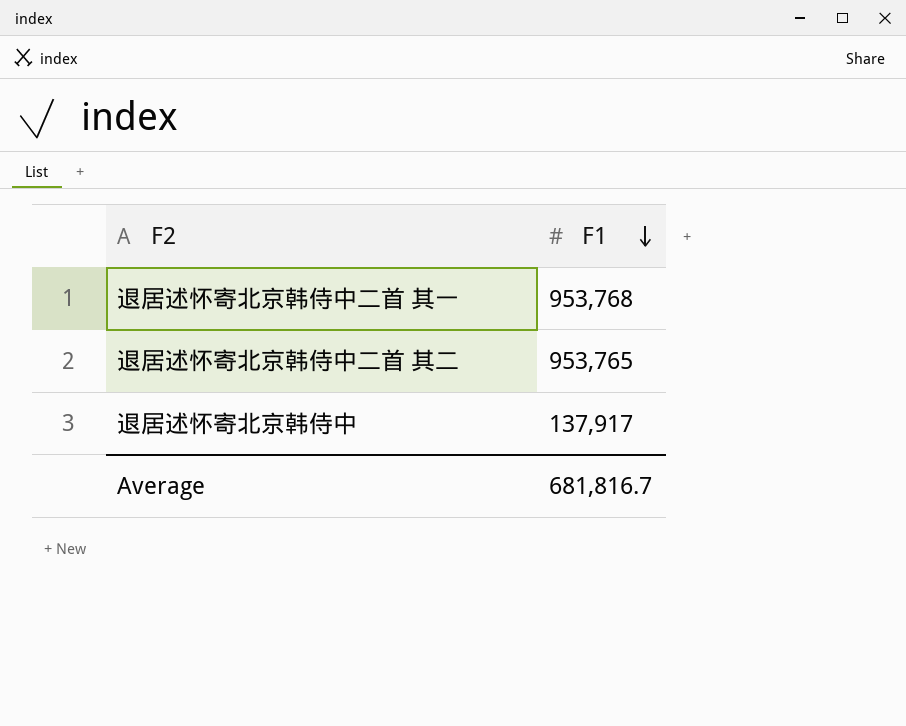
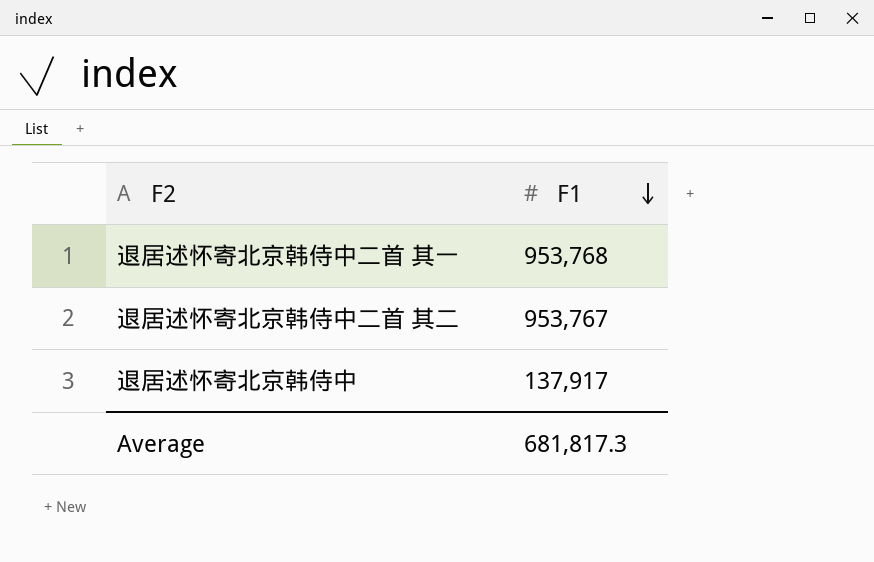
退居述怀寄北京韩侍中二首 其二 | F1: 953,765 -> 953,767
Average | F1: 681,816.7 -> 681,817.3

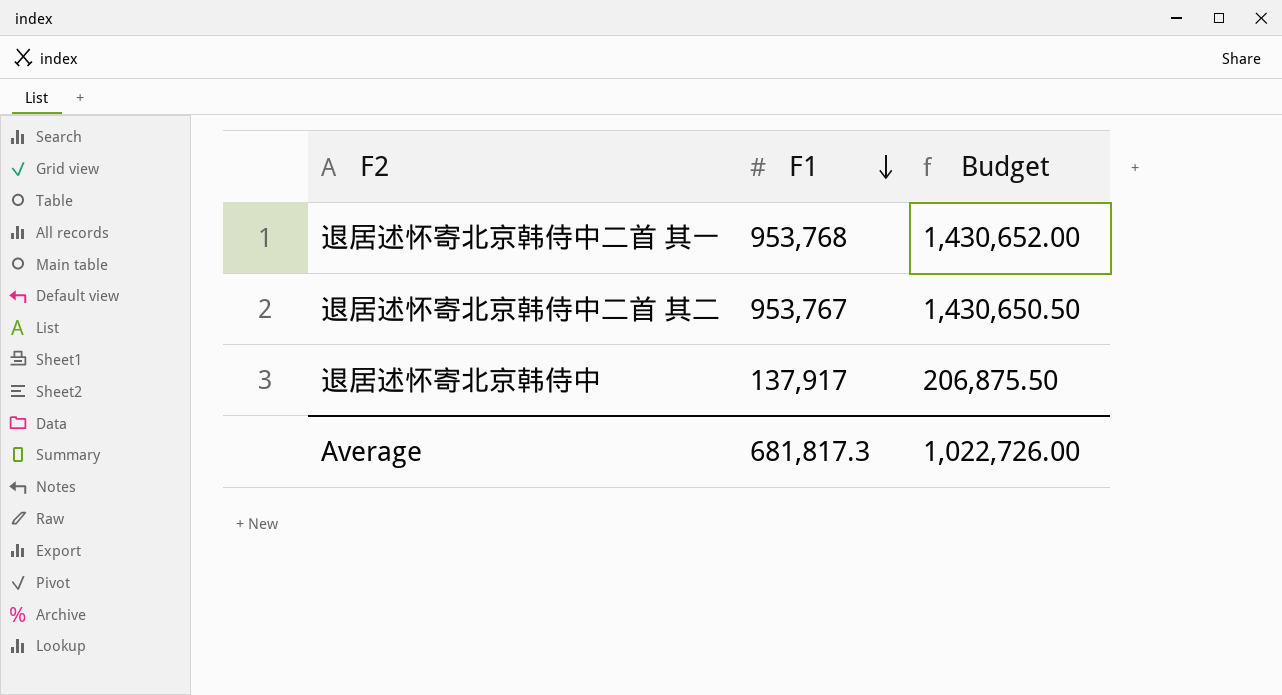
column Budget | formula: none -> [F1] * 1.5

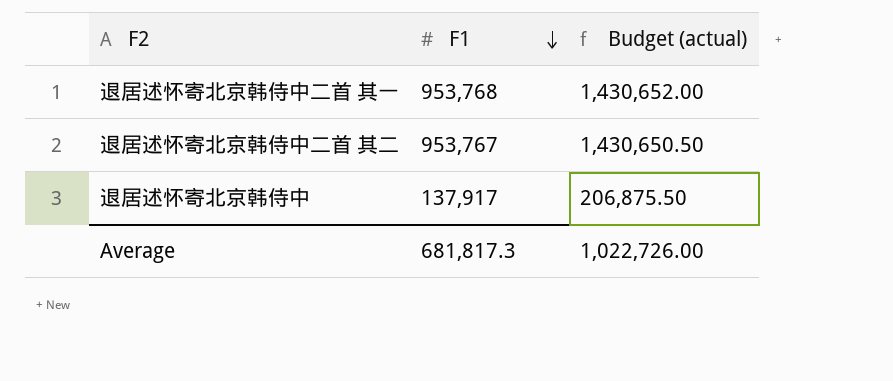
column name: Budget -> Budget (actual)

